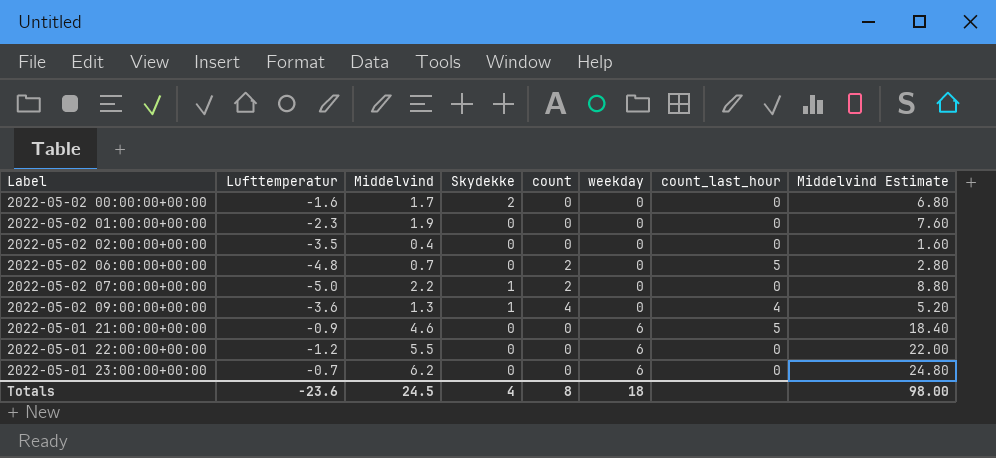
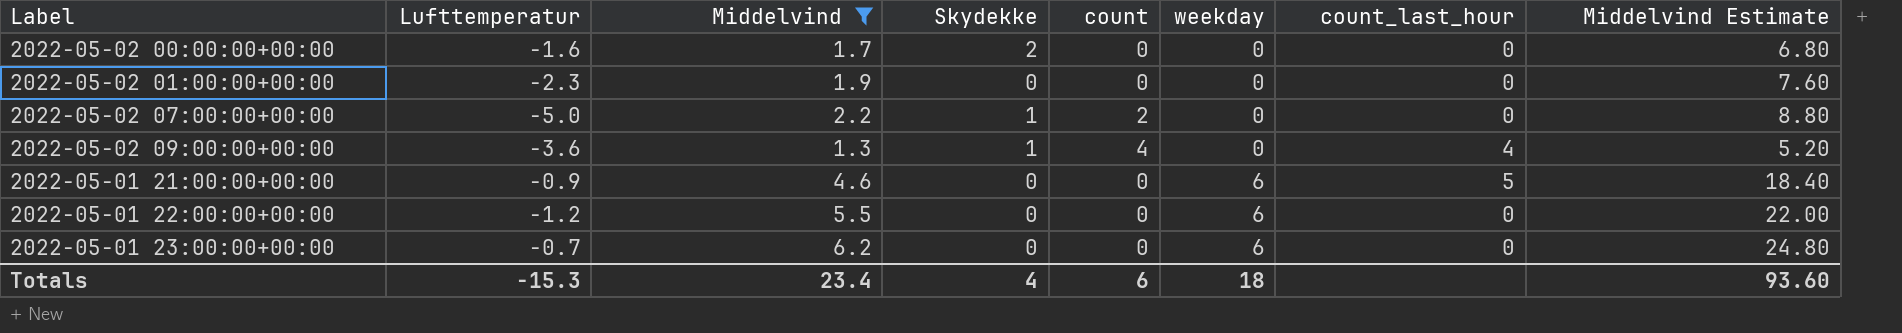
filter: none -> Middelvind >= 1.3
Totals | Lufttemperatur: -23.6 -> -15.3
Totals | Middelvind: 24.5 -> 23.4
Totals | count: 8 -> 6
Totals | Middelvind Estimate: 98.00 -> 93.60

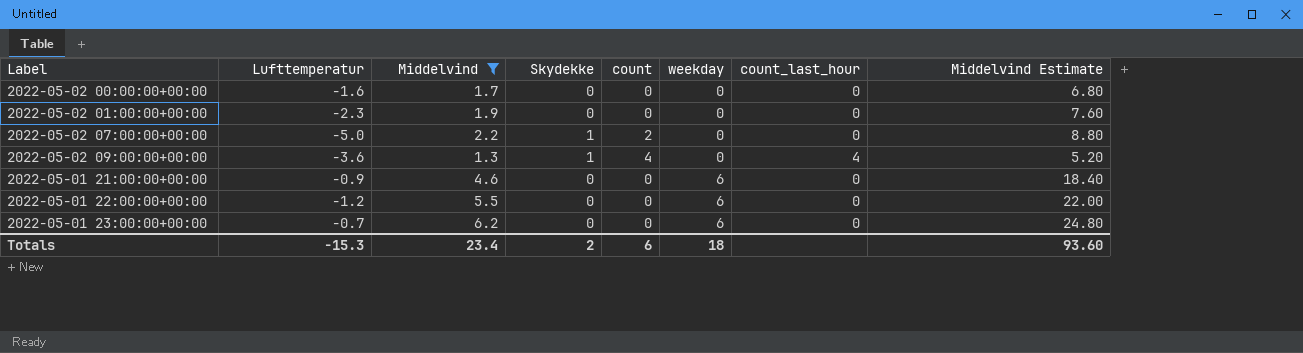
2022-05-02 00:00:00+00:00 | Skydekke: 2 -> 0
2022-05-01 21:00:00+00:00 | count_last_hour: 5 -> 0
Totals | Skydekke: 4 -> 2

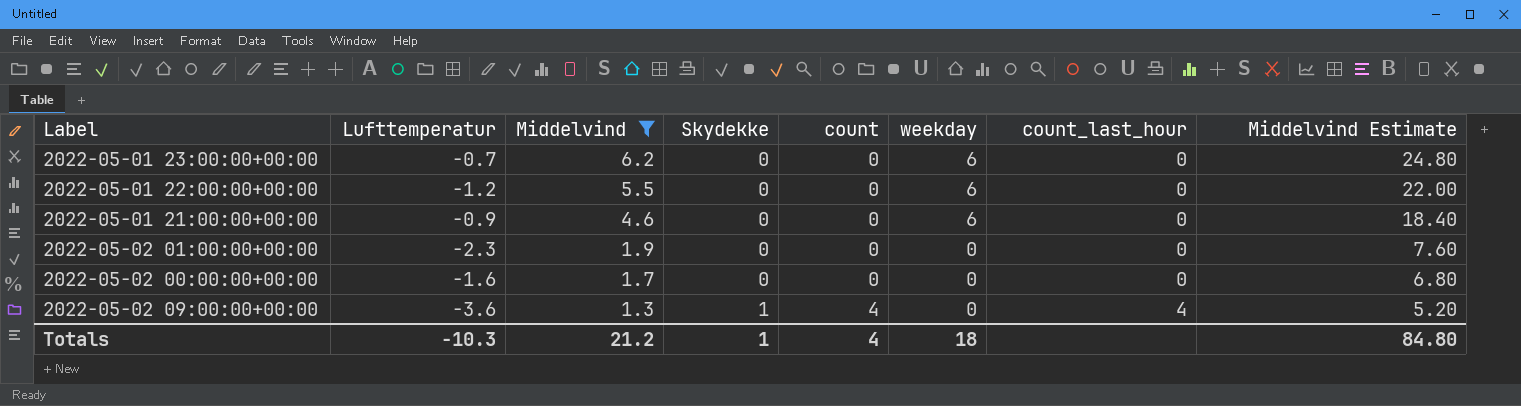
row order: weekday ascending -> Middelvind descending
row 2022-05-02 07:00:00+00:00: -5.0 | 2.2 | 1 | 2 | 0 | 0 | 8.80 -> none
Totals | Lufttemperatur: -15.3 -> -10.3
Totals | Middelvind: 23.4 -> 21.2
Totals | Skydekke: 2 -> 1
Totals | count: 6 -> 4
Totals | Middelvind Estimate: 93.60 -> 84.80

